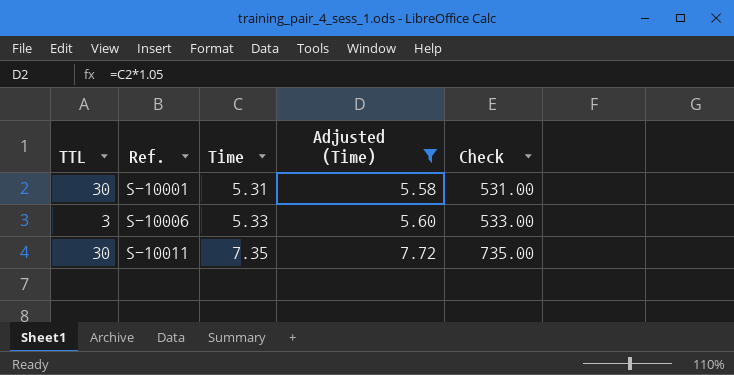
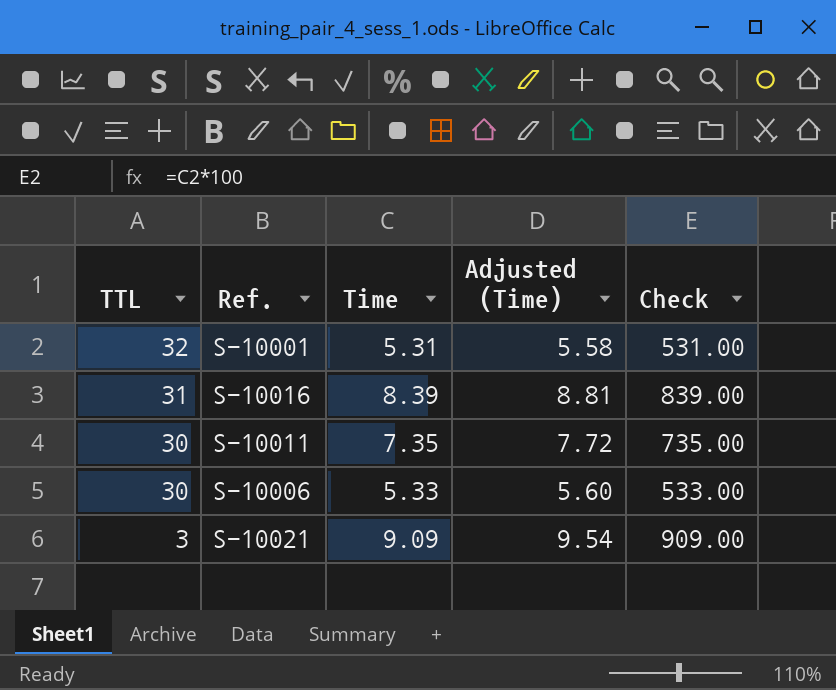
filter: Adjusted (Time) <= 7.72 -> none
row order: Ref. ascending -> TTL descending
S-10001 | TTL: 30 -> 32
S-10006 | TTL: 3 -> 30

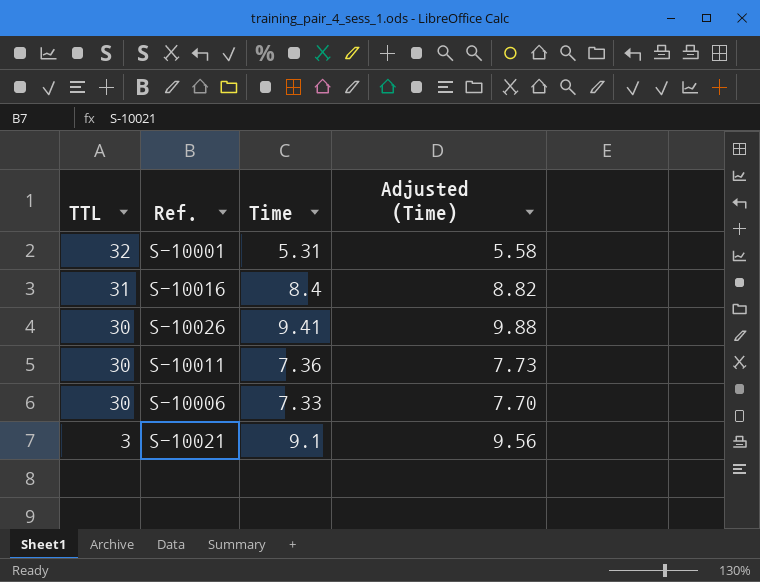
column Check | formula: [Time] * 100 -> none
S-10016 | Time: 8.39 -> 8.4
S-10016 | Adjusted (Time): 8.81 -> 8.82
row S-10026: none -> 30 | 9.41 | 9.88
S-10011 | Time: 7.35 -> 7.36
S-10011 | Adjusted (Time): 7.72 -> 7.73
S-10006 | Time: 5.33 -> 7.33
S-10006 | Adjusted (Time): 5.60 -> 7.70
S-10021 | Time: 9.09 -> 9.1
S-10021 | Adjusted (Time): 9.54 -> 9.56

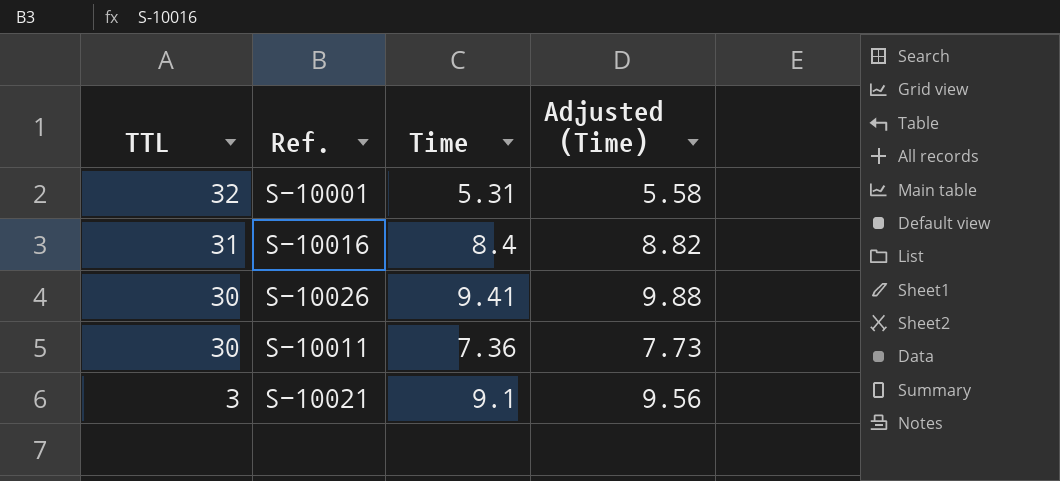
row S-10006: 30 | 7.33 | 7.70 -> none

